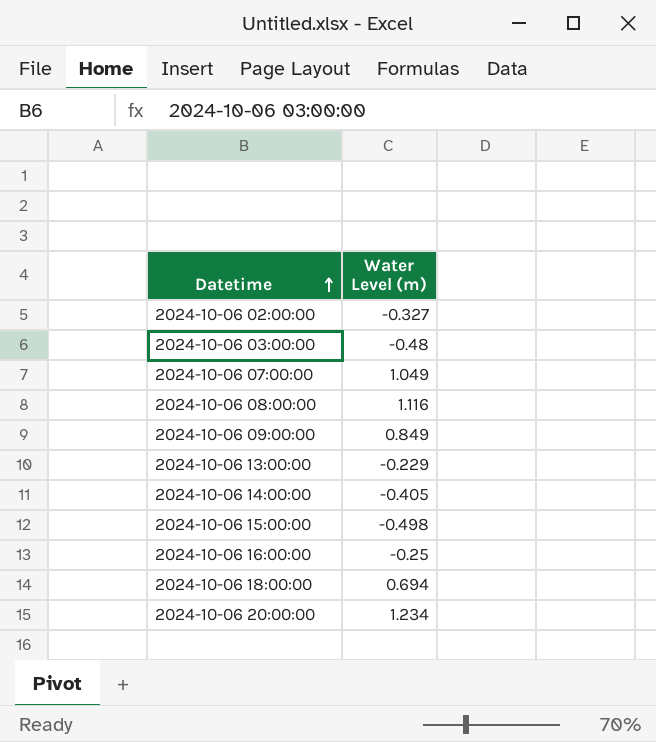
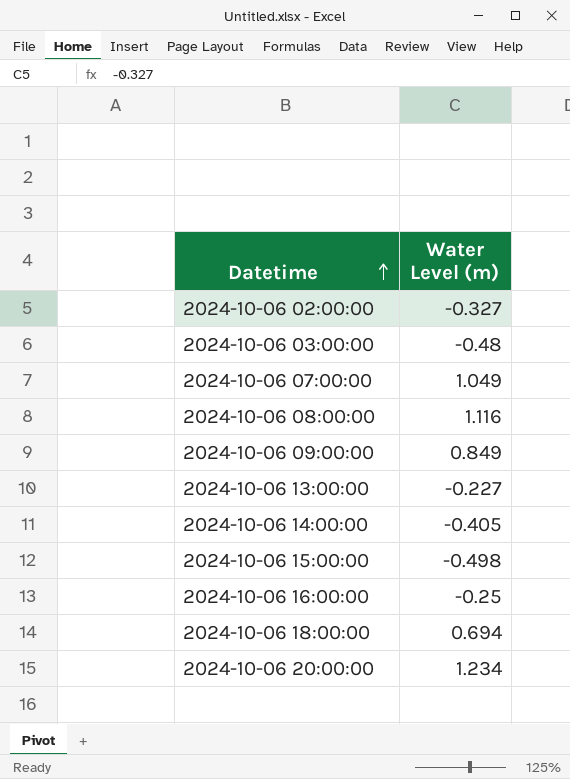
2024-10-06 13:00:00 | Water Level (m): -0.229 -> -0.227

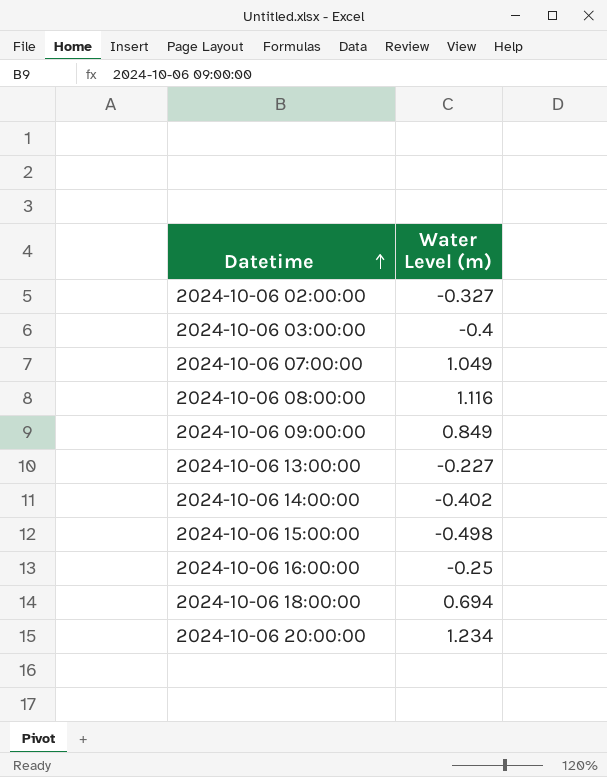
2024-10-06 03:00:00 | Water Level (m): -0.48 -> -0.4
2024-10-06 14:00:00 | Water Level (m): -0.405 -> -0.402

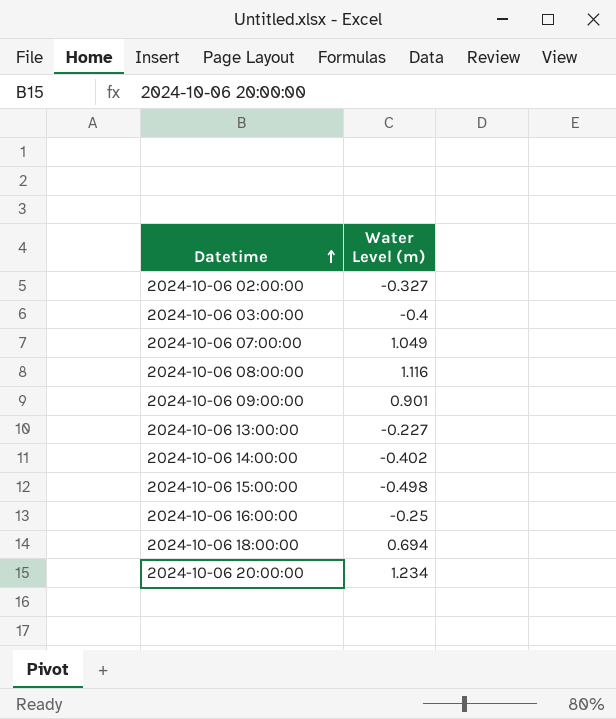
2024-10-06 09:00:00 | Water Level (m): 0.849 -> 0.901

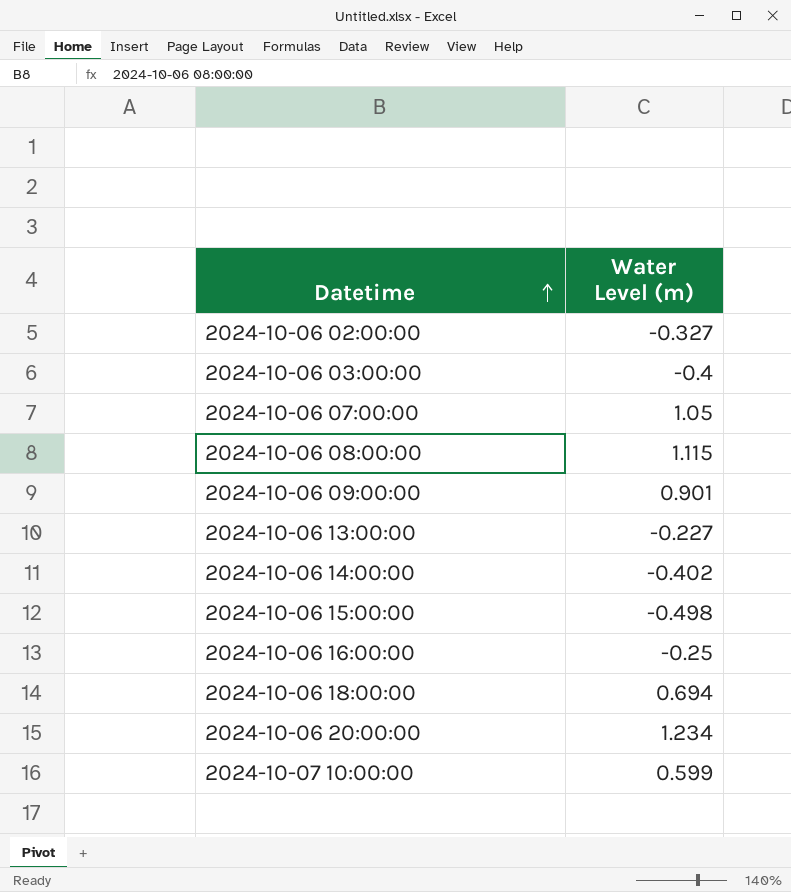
2024-10-06 07:00:00 | Water Level (m): 1.049 -> 1.05
2024-10-06 08:00:00 | Water Level (m): 1.116 -> 1.115
row 2024-10-07 10:00:00: none -> 0.599

